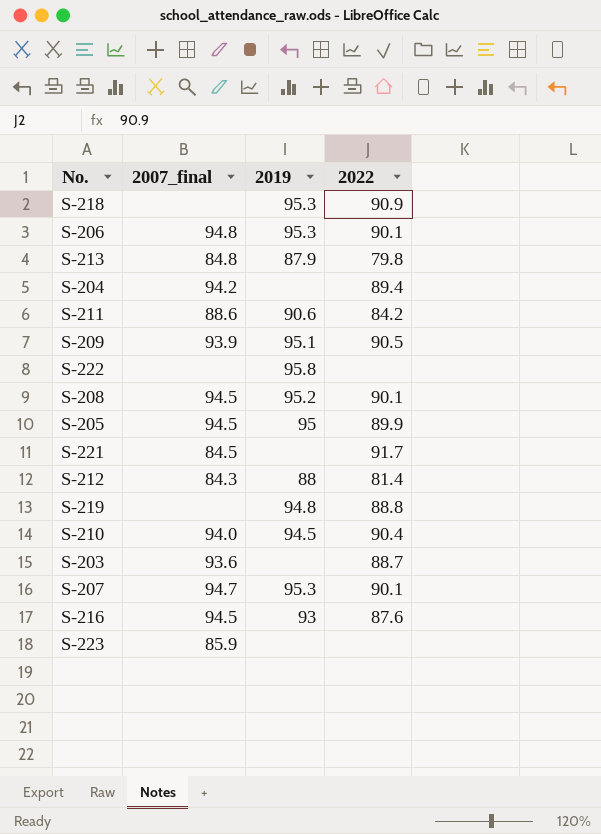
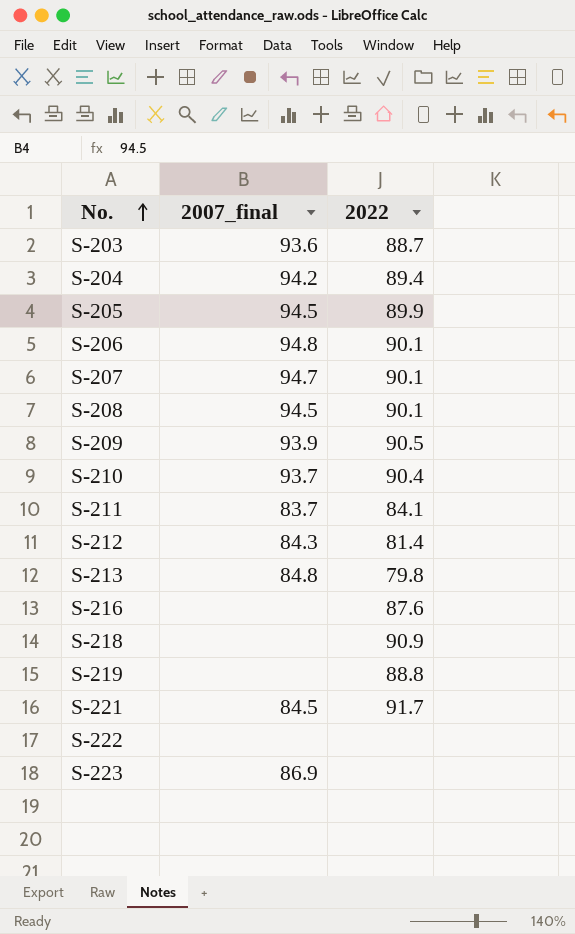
row order: none -> No. ascending
column 2019 | position: 3 -> none
S-210 | 2007_final: 94.0 -> 93.7
S-211 | 2007_final: 88.6 -> 83.7
S-211 | 2022: 84.2 -> 84.1
S-216 | 2007_final: 94.5 -> none
S-223 | 2007_final: 85.9 -> 86.9

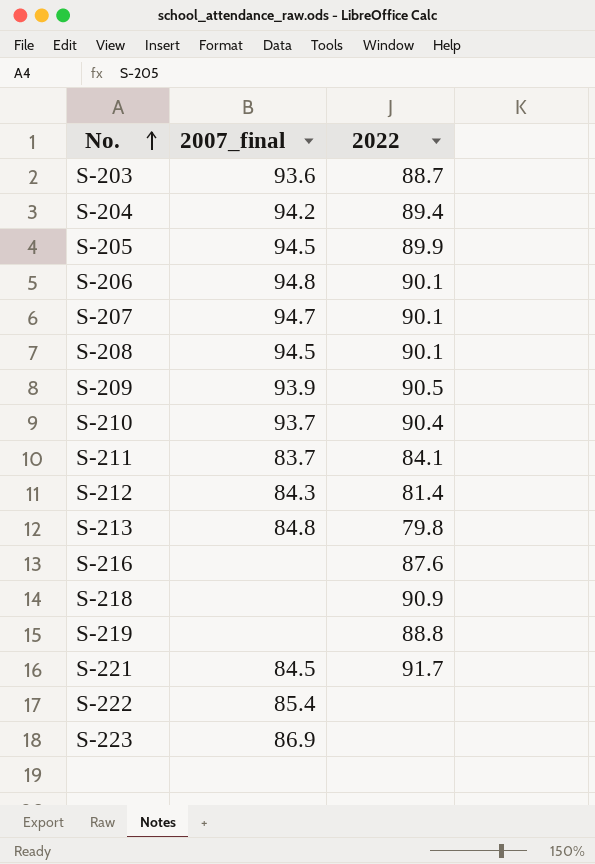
S-222 | 2007_final: none -> 85.4

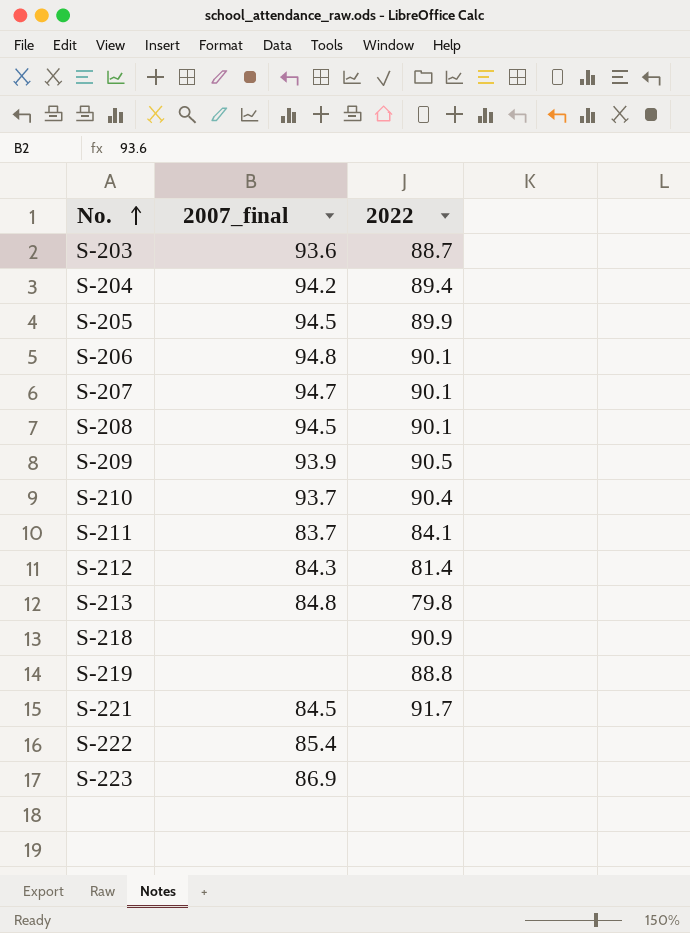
row S-216: none | 87.6 -> none

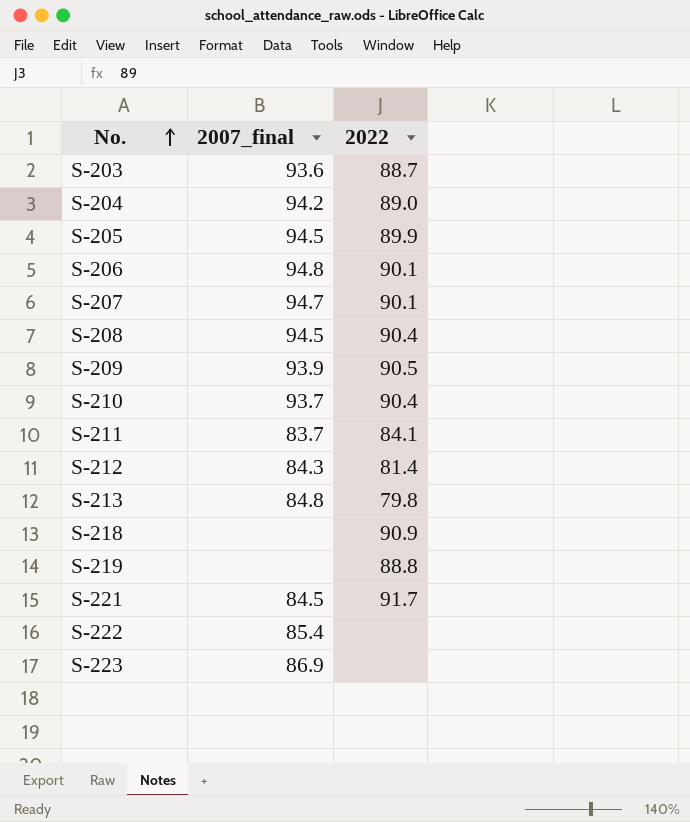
S-204 | 2022: 89.4 -> 89.0
S-208 | 2022: 90.1 -> 90.4

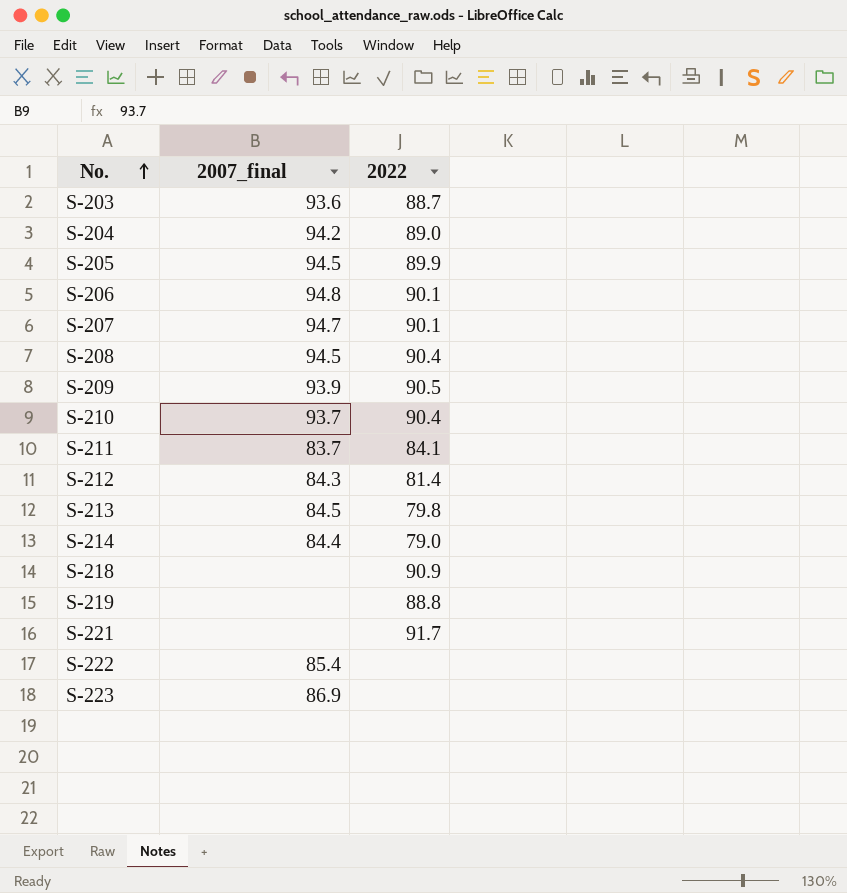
S-213 | 2007_final: 84.8 -> 84.5
row S-214: none -> 84.4 | 79.0
S-221 | 2007_final: 84.5 -> none

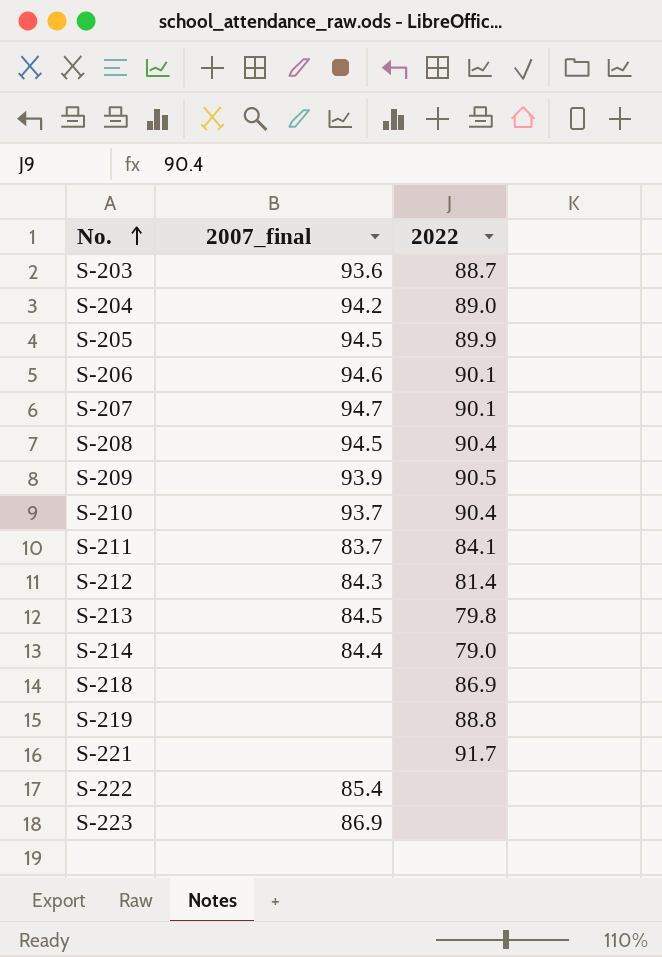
S-206 | 2007_final: 94.8 -> 94.6
S-218 | 2022: 90.9 -> 86.9

